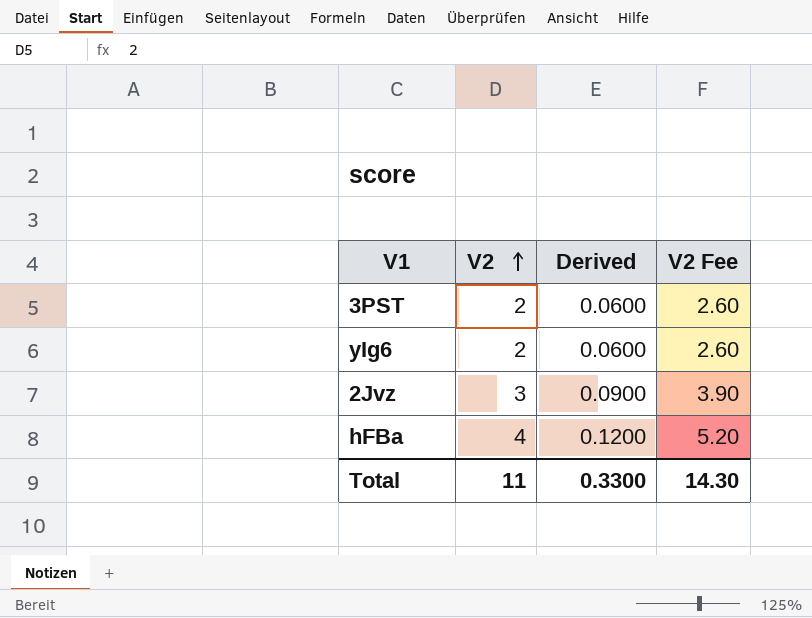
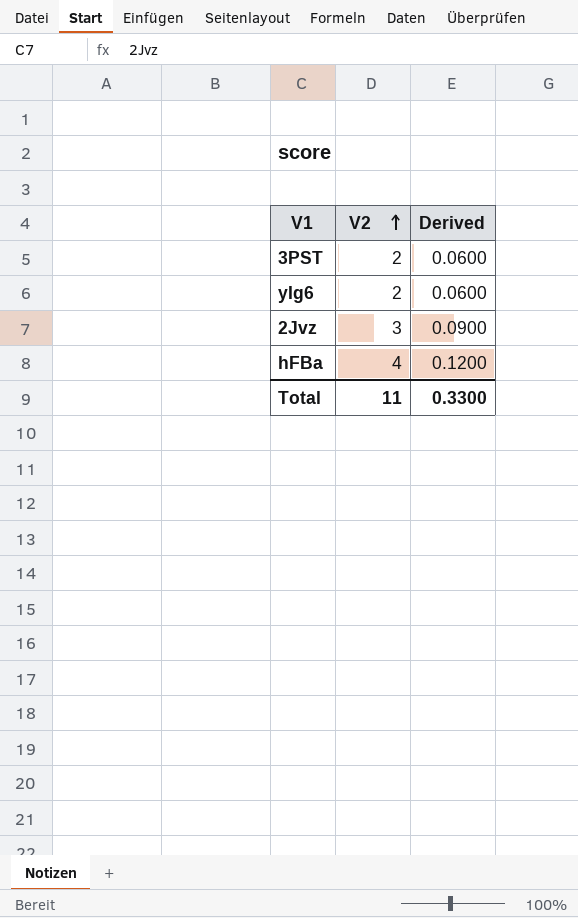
column V2 Fee | formula: [V2] * 1.3 -> none

